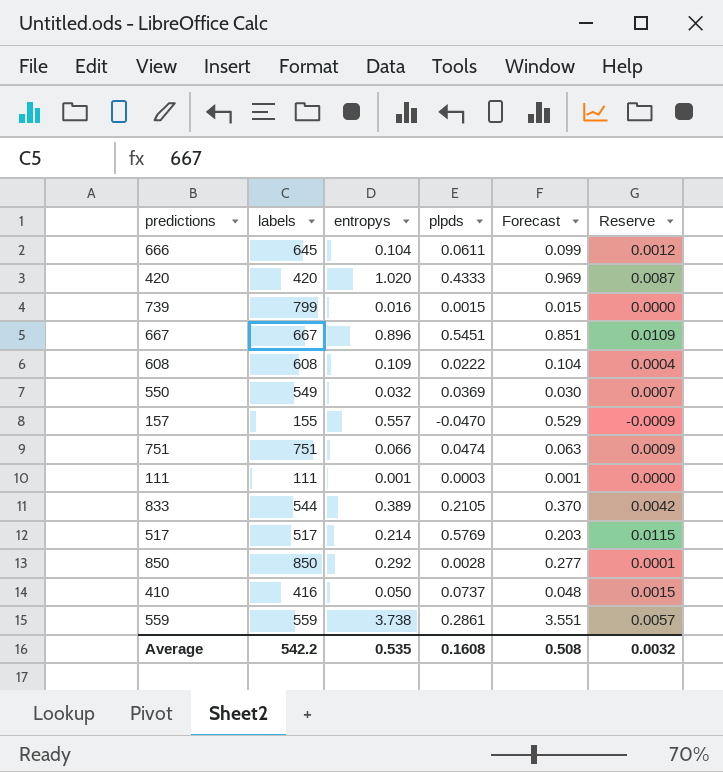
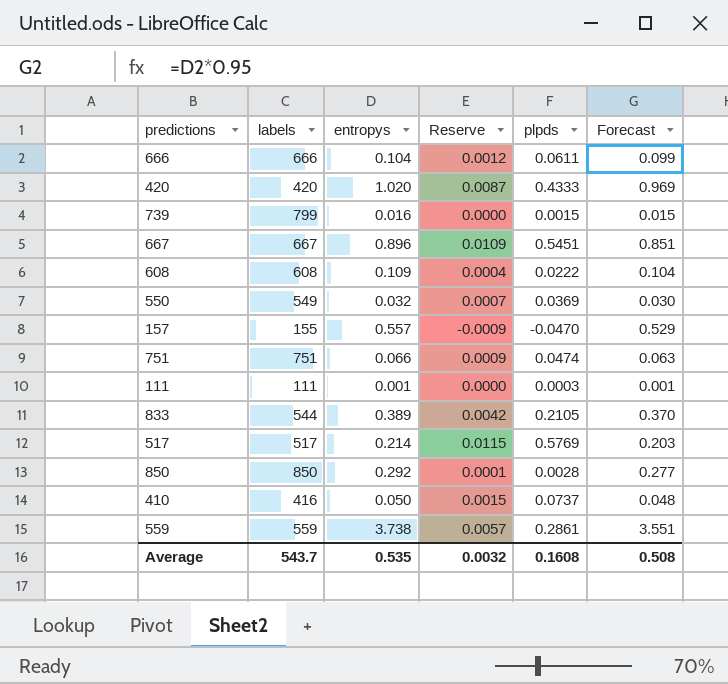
column Reserve | position: 6 -> 4
666 | labels: 645 -> 666
Average | labels: 542.2 -> 543.7

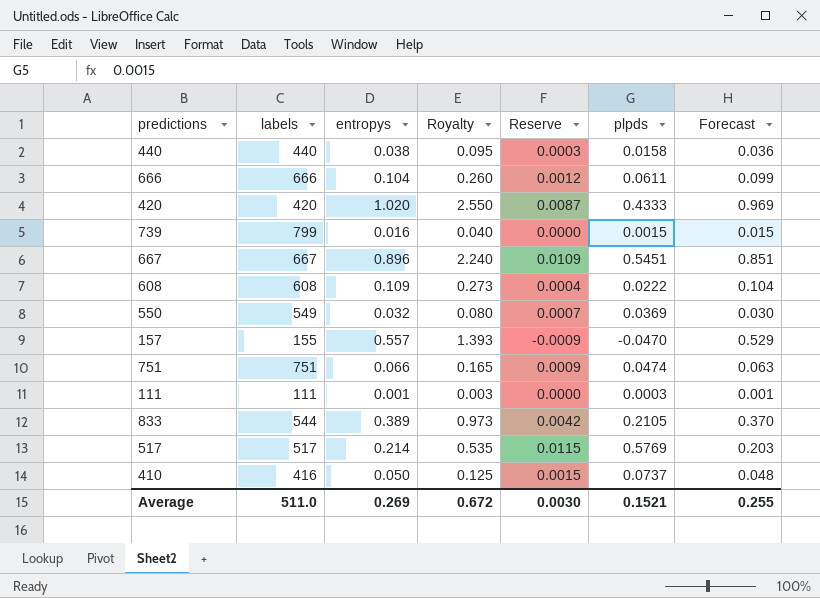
column Royalty | formula: none -> [entropys] * 2.5
row 850: 850 | 0.292 | 0.0001 | 0.0028 | 0.277 -> none
row 559: 559 | 3.738 | 0.0057 | 0.2861 | 3.551 -> none
row 440: none -> 440 | 0.038 | 0.095 | 0.0003 | 0.0158 | 0.036
Average | labels: 543.7 -> 511.0
Average | entropys: 0.535 -> 0.269
Average | Reserve: 0.0032 -> 0.0030
Average | plpds: 0.1608 -> 0.1521
Average | Forecast: 0.508 -> 0.255

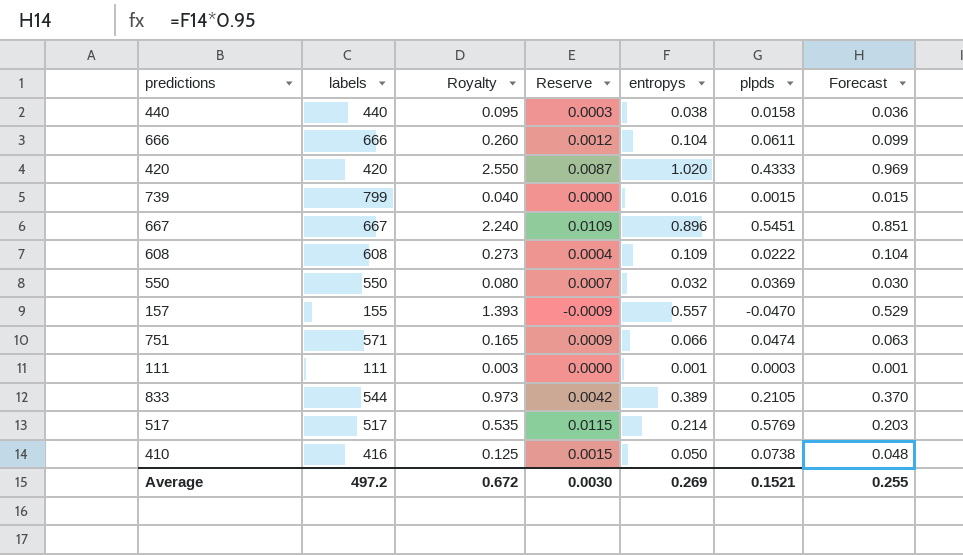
column entropys | position: 3 -> 5
550 | labels: 549 -> 550
751 | labels: 751 -> 571
410 | plpds: 0.0737 -> 0.0738
Average | labels: 511.0 -> 497.2

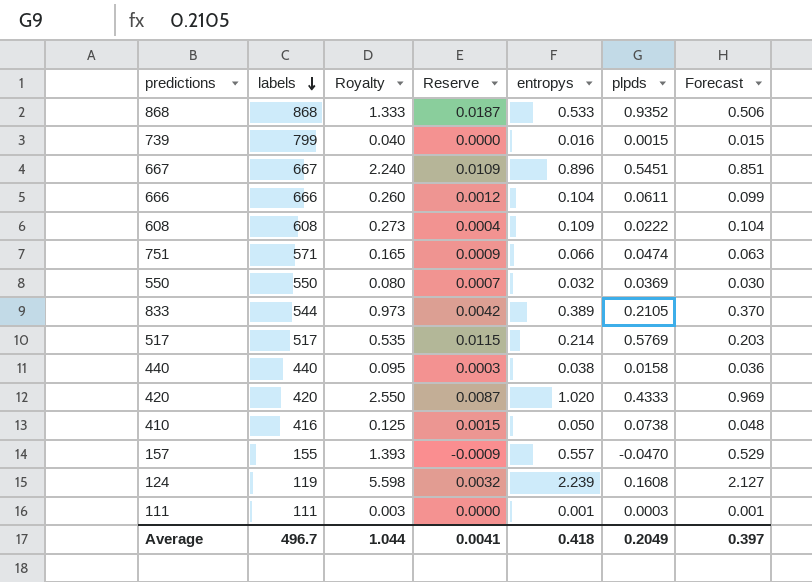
row order: none -> labels descending
row 868: none -> 868 | 1.333 | 0.0187 | 0.533 | 0.9352 | 0.506
row 124: none -> 119 | 5.598 | 0.0032 | 2.239 | 0.1608 | 2.127
Average | labels: 497.2 -> 496.7
Average | Royalty: 0.672 -> 1.044
Average | Reserve: 0.0030 -> 0.0041
Average | entropys: 0.269 -> 0.418
Average | plpds: 0.1521 -> 0.2049
Average | Forecast: 0.255 -> 0.397

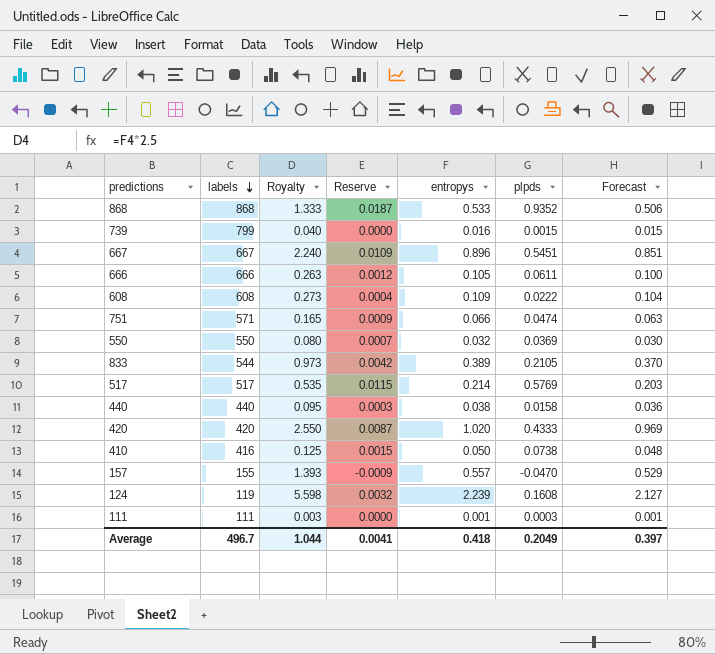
666 | Royalty: 0.260 -> 0.263
666 | entropys: 0.104 -> 0.105
666 | Forecast: 0.099 -> 0.100

